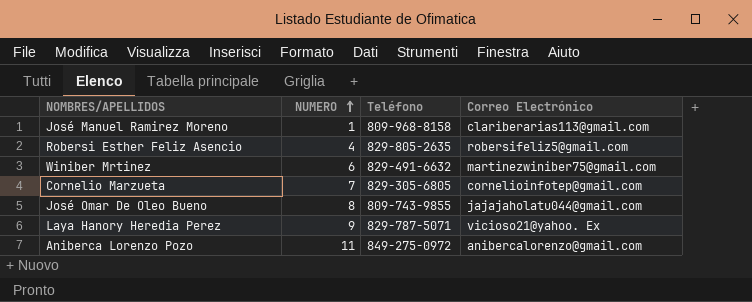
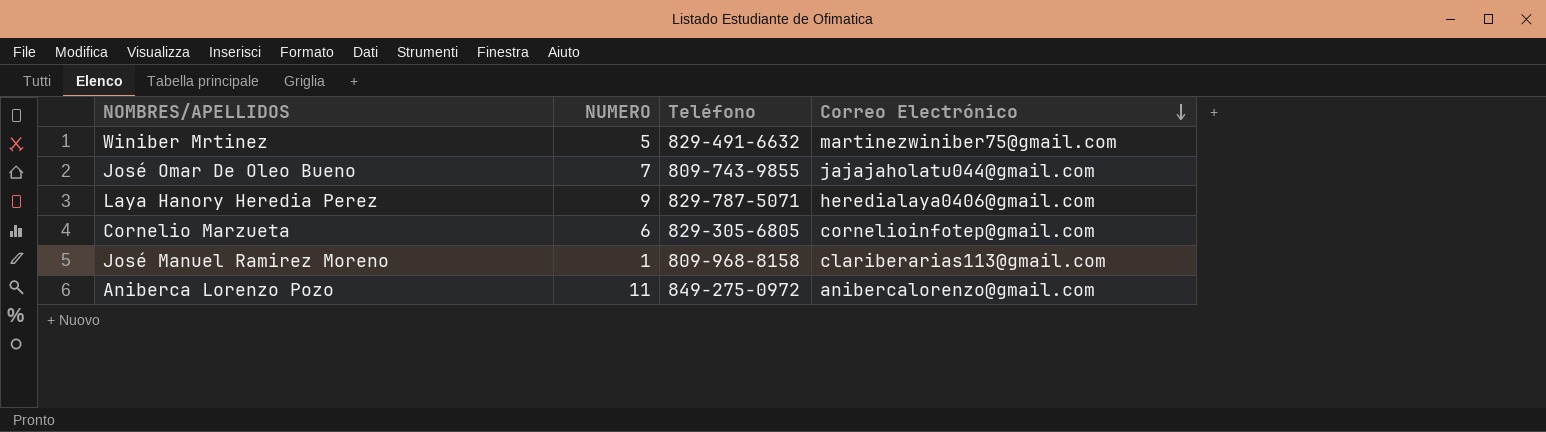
row order: NUMERO ascending -> Correo Electrónico descending
row Robersi Esther Feliz Asencio: 4 | 829-805-2635 | robersifeliz5@gmail.com -> none
Winiber Mrtinez | NUMERO: 6 -> 5
José Omar De Oleo Bueno | NUMERO: 8 -> 7
Laya Hanory Heredia Perez | Correo Electrónico: vicioso21@yahoo. Ex -> heredialaya0406@gmail.com
Cornelio Marzueta | NUMERO: 7 -> 6

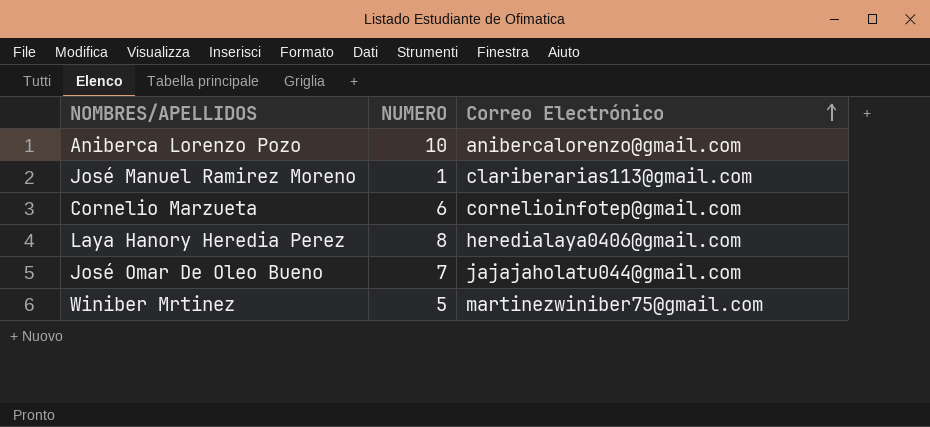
row order: Correo Electrónico descending -> Correo Electrónico ascending
column Teléfono | position: 3 -> none
Aniberca Lorenzo Pozo | NUMERO: 11 -> 10
Laya Hanory Heredia Perez | NUMERO: 9 -> 8

